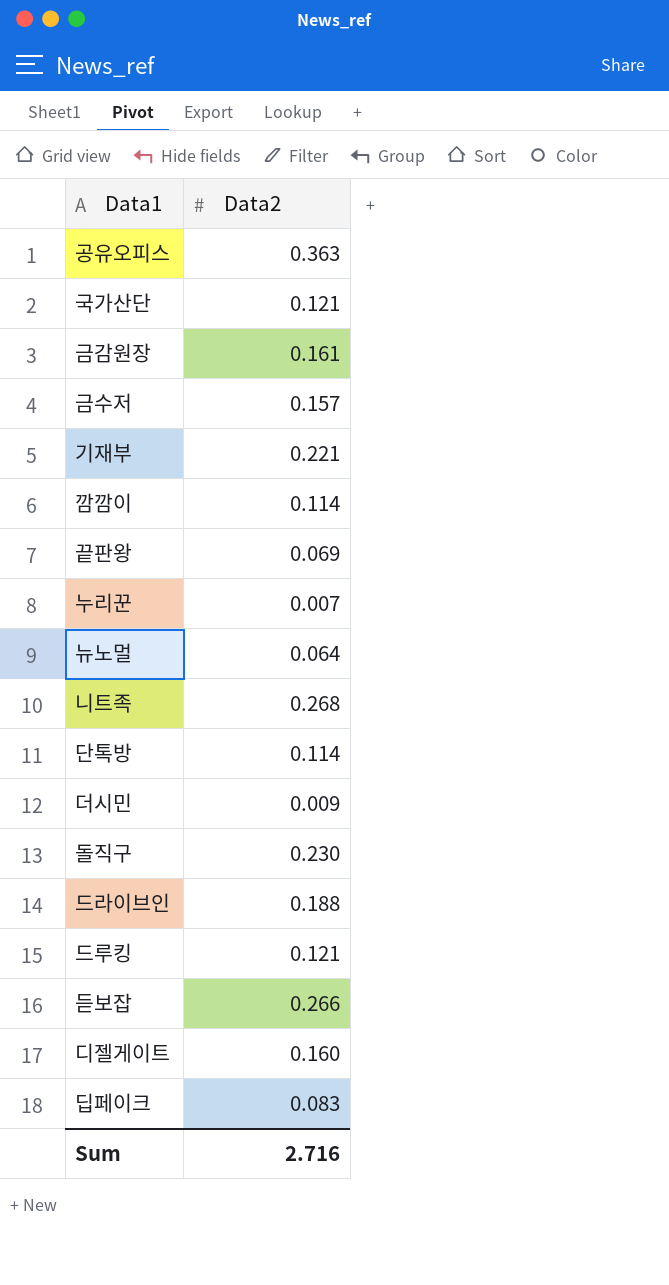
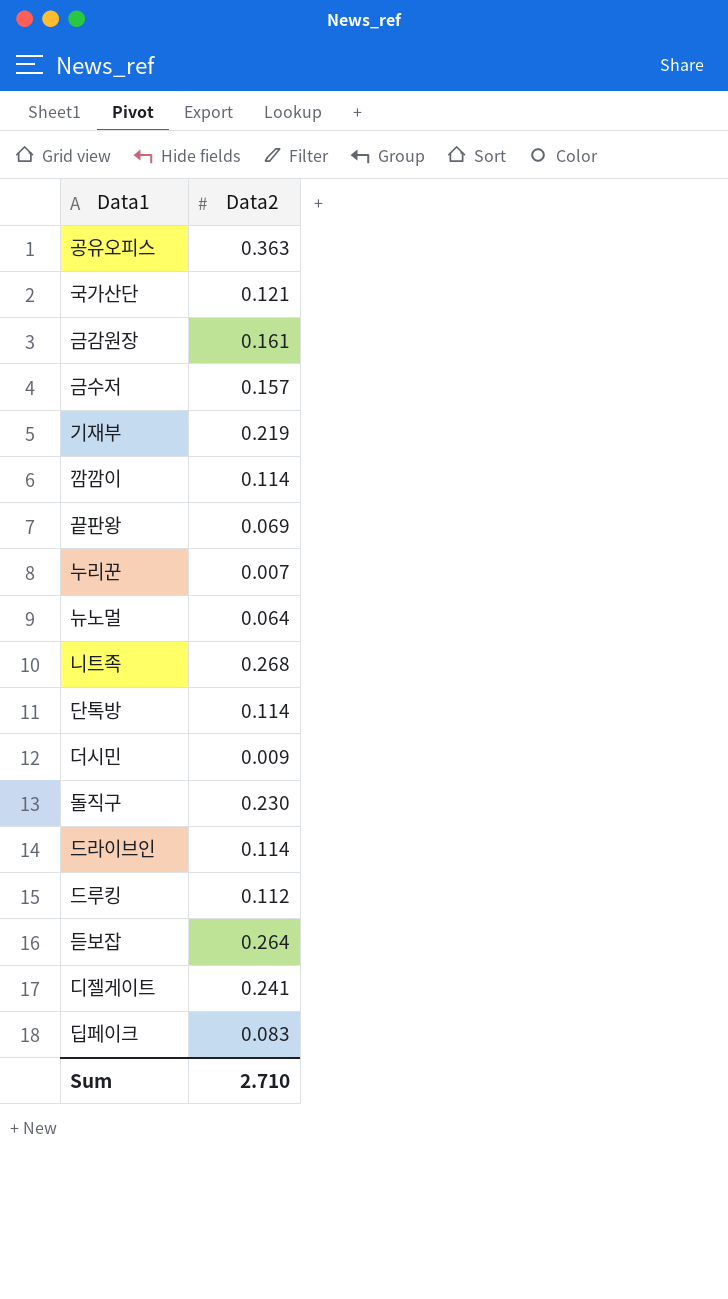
기재부 | Data2: 0.221 -> 0.219
드라이브인 | Data2: 0.188 -> 0.114
드루킹 | Data2: 0.121 -> 0.112
듣보잡 | Data2: 0.266 -> 0.264
디젤게이트 | Data2: 0.160 -> 0.241
Sum | Data2: 2.716 -> 2.710

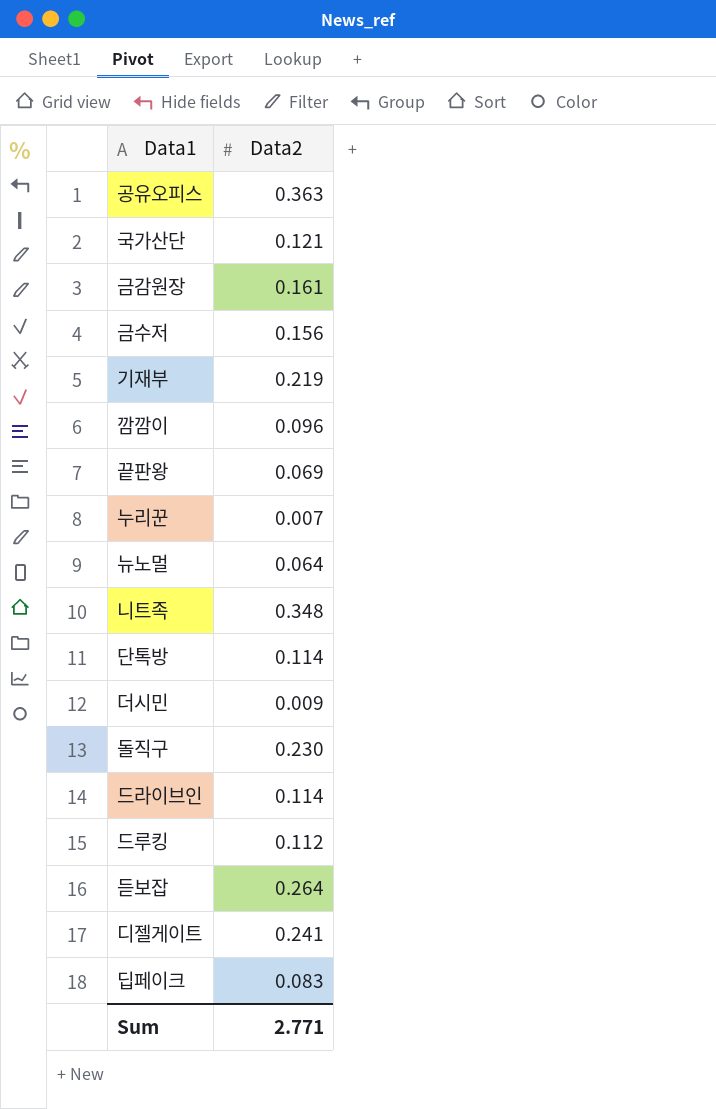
금수저 | Data2: 0.157 -> 0.156
깜깜이 | Data2: 0.114 -> 0.096
니트족 | Data2: 0.268 -> 0.348
Sum | Data2: 2.710 -> 2.771

